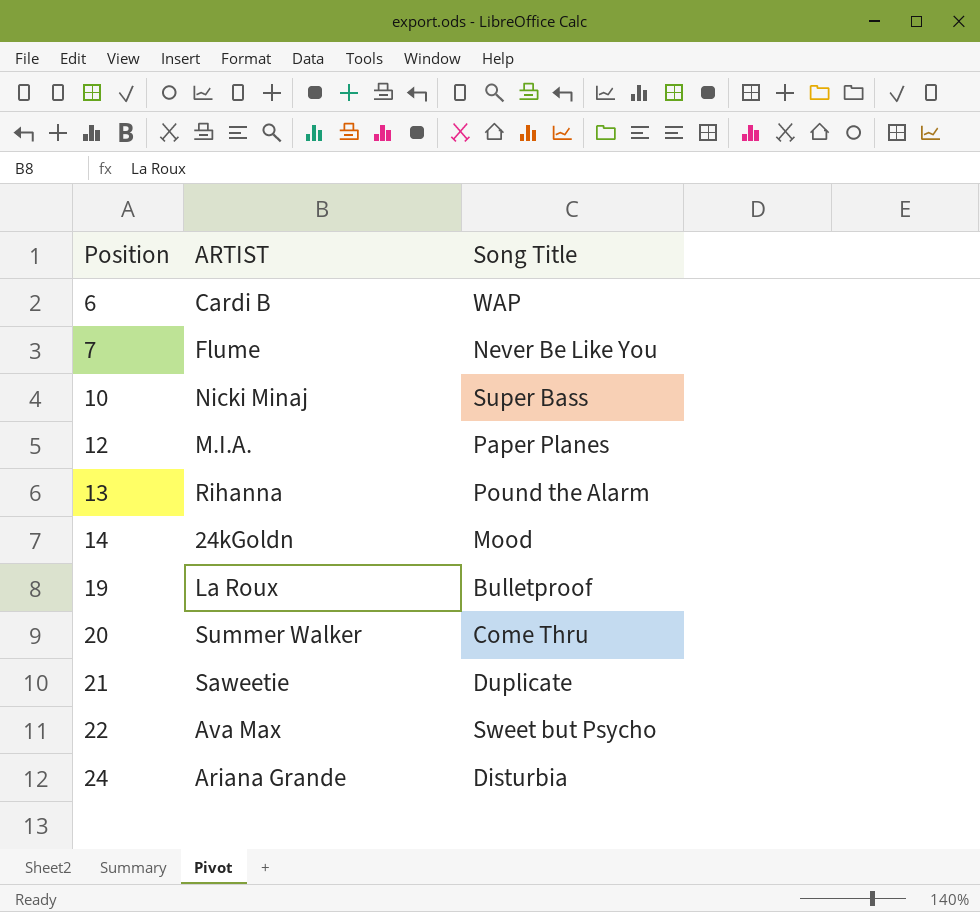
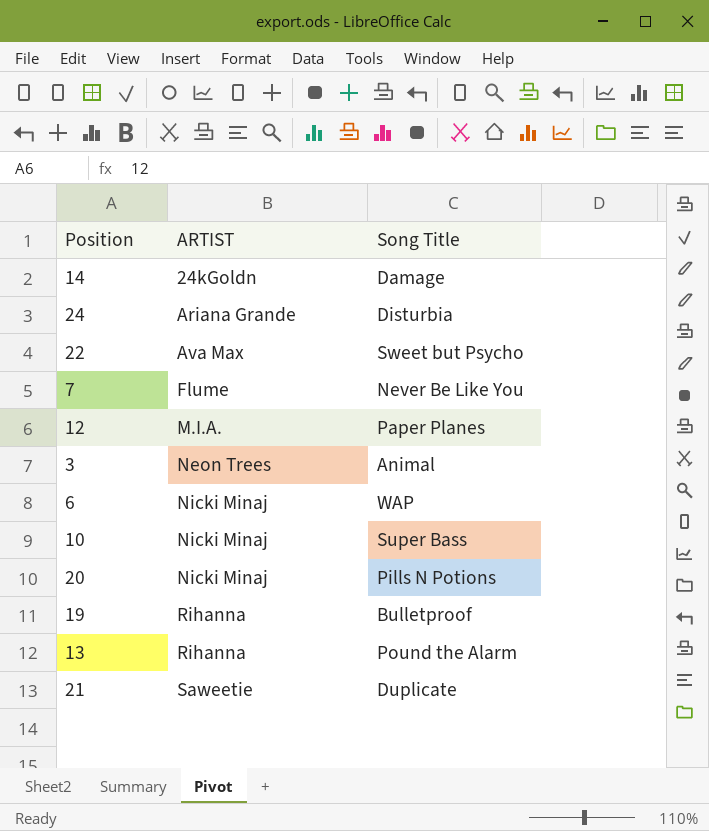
row order: Position ascending -> ARTIST ascending
14 | Song Title: Mood -> Damage
row 3: none -> Neon Trees | Animal
6 | ARTIST: Cardi B -> Nicki Minaj
20 | ARTIST: Summer Walker -> Nicki Minaj
20 | Song Title: Come Thru -> Pills N Potions
19 | ARTIST: La Roux -> Rihanna

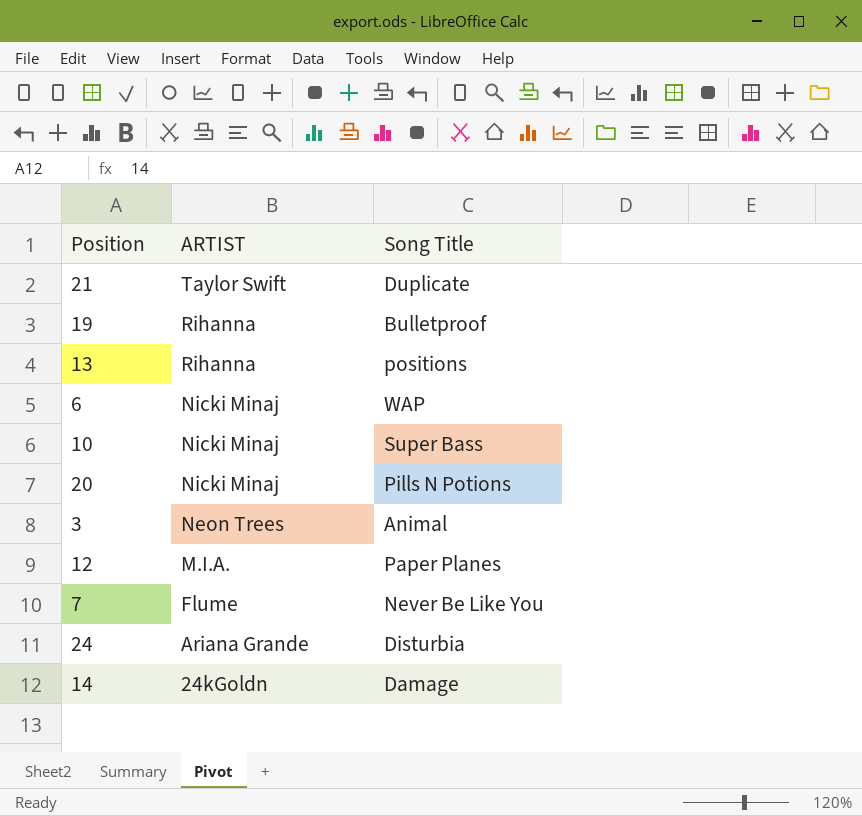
row order: ARTIST ascending -> ARTIST descending
row 22: Ava Max | Sweet but Psycho -> none
21 | ARTIST: Saweetie -> Taylor Swift
13 | Song Title: Pound the Alarm -> positions

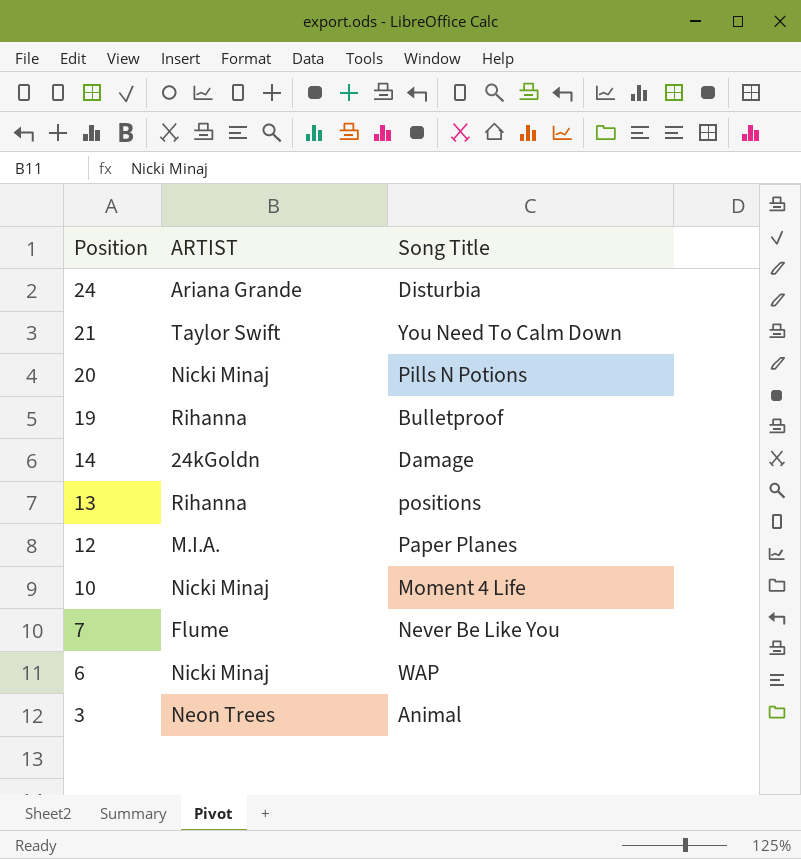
row order: ARTIST descending -> Position descending
21 | Song Title: Duplicate -> You Need To Calm Down
10 | Song Title: Super Bass -> Moment 4 Life

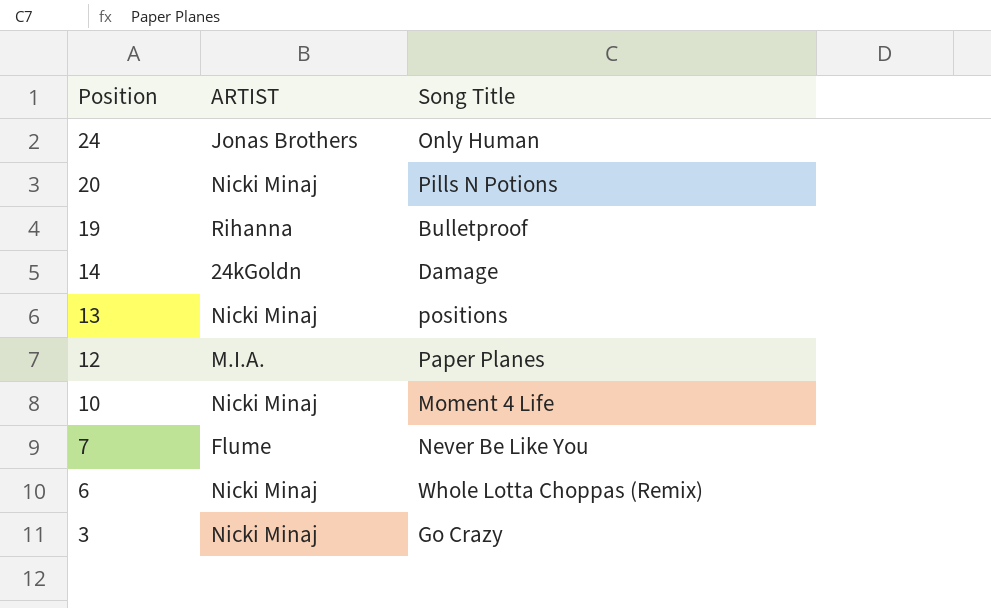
row 21: Taylor Swift | You Need To Calm Down -> none
24 | ARTIST: Ariana Grande -> Jonas Brothers
24 | Song Title: Disturbia -> Only Human
13 | ARTIST: Rihanna -> Nicki Minaj
6 | Song Title: WAP -> Whole Lotta Choppas (Remix)
3 | ARTIST: Neon Trees -> Nicki Minaj
3 | Song Title: Animal -> Go Crazy

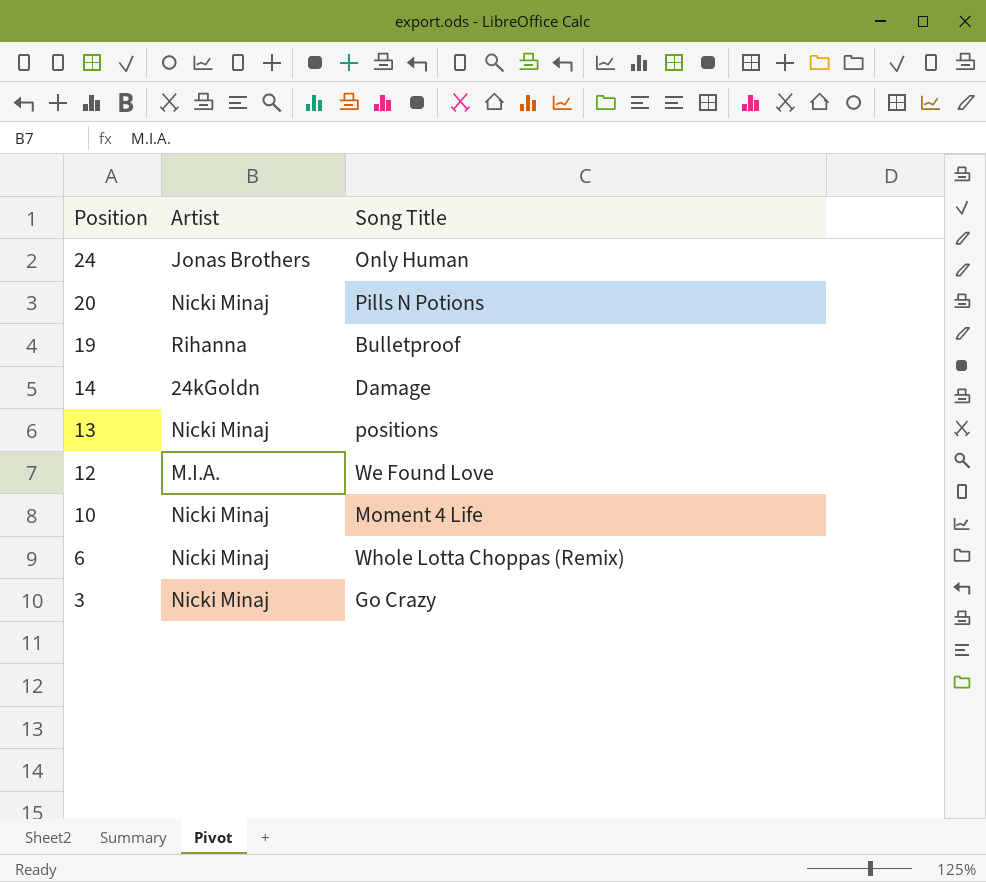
column name: ARTIST -> Artist
row 7: Flume | Never Be Like You -> none
12 | Song Title: Paper Planes -> We Found Love

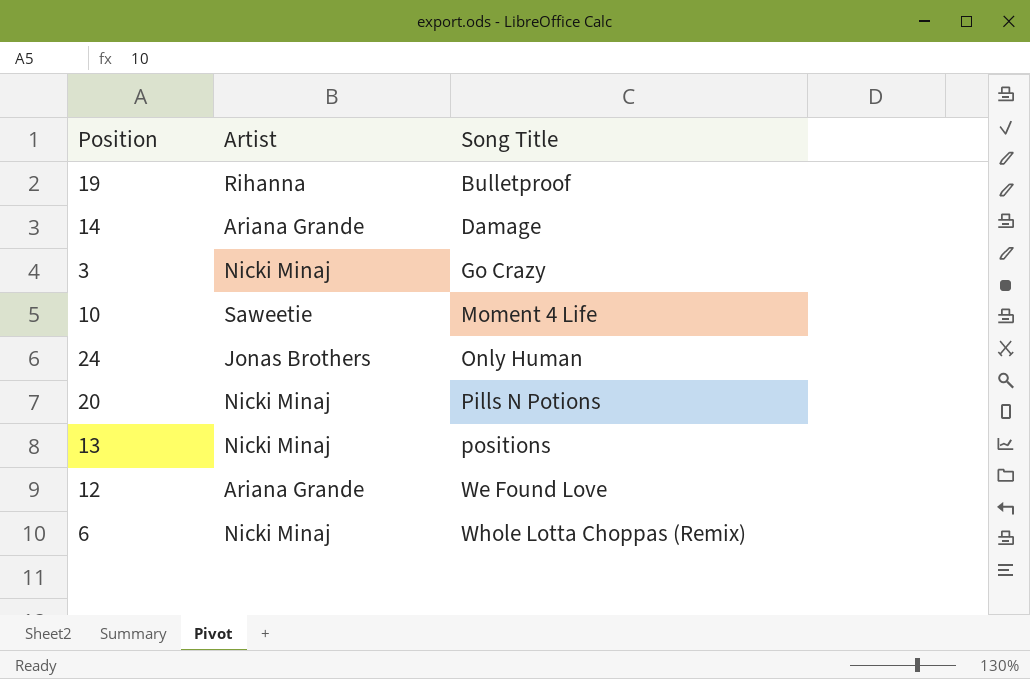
row order: Position descending -> Song Title ascending
14 | Artist: 24kGoldn -> Ariana Grande
10 | Artist: Nicki Minaj -> Saweetie
12 | Artist: M.I.A. -> Ariana Grande

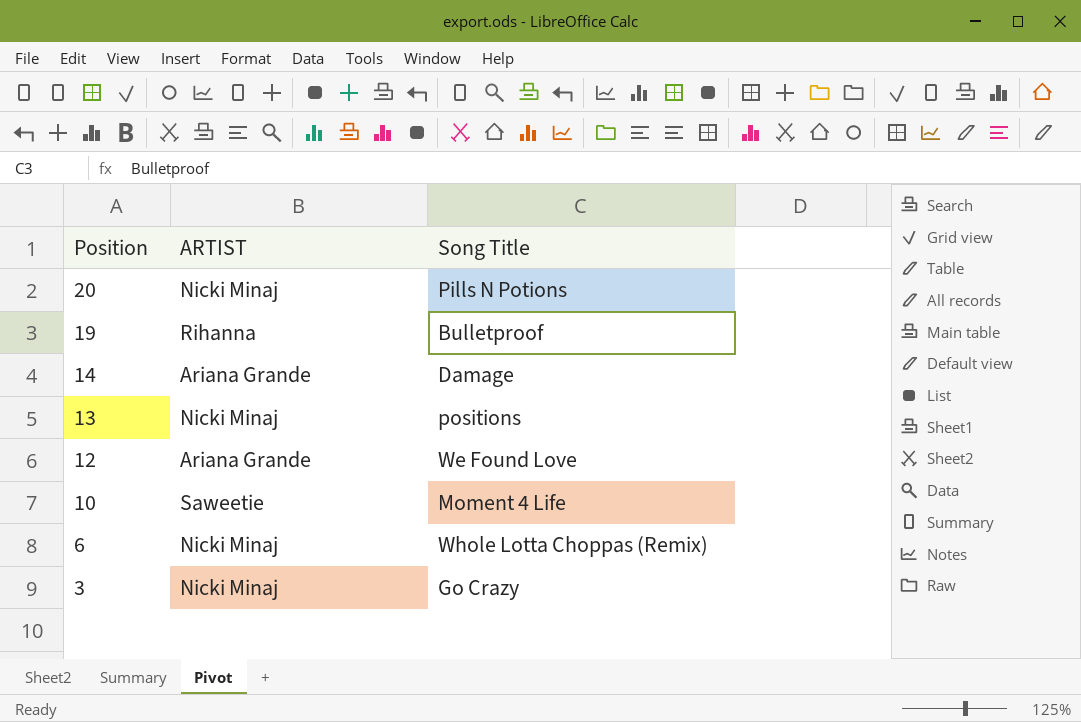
row order: Song Title ascending -> Position descending
column name: Artist -> ARTIST
row 24: Jonas Brothers | Only Human -> none

